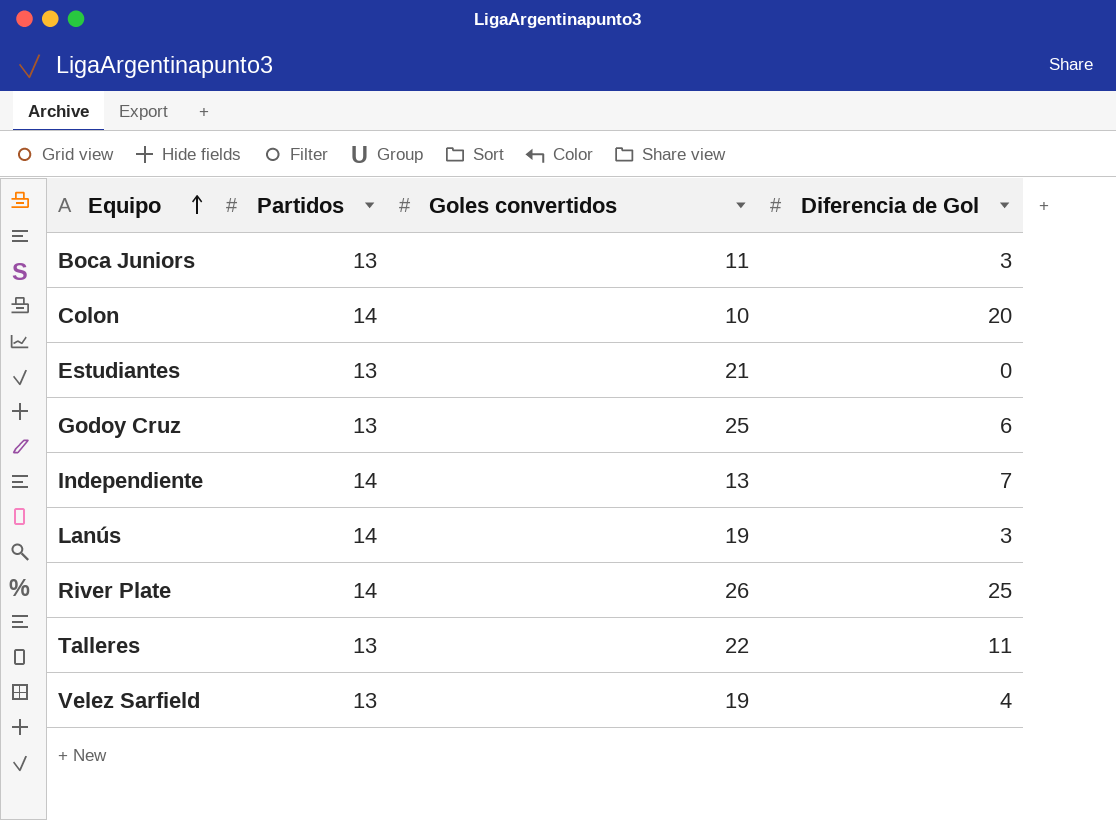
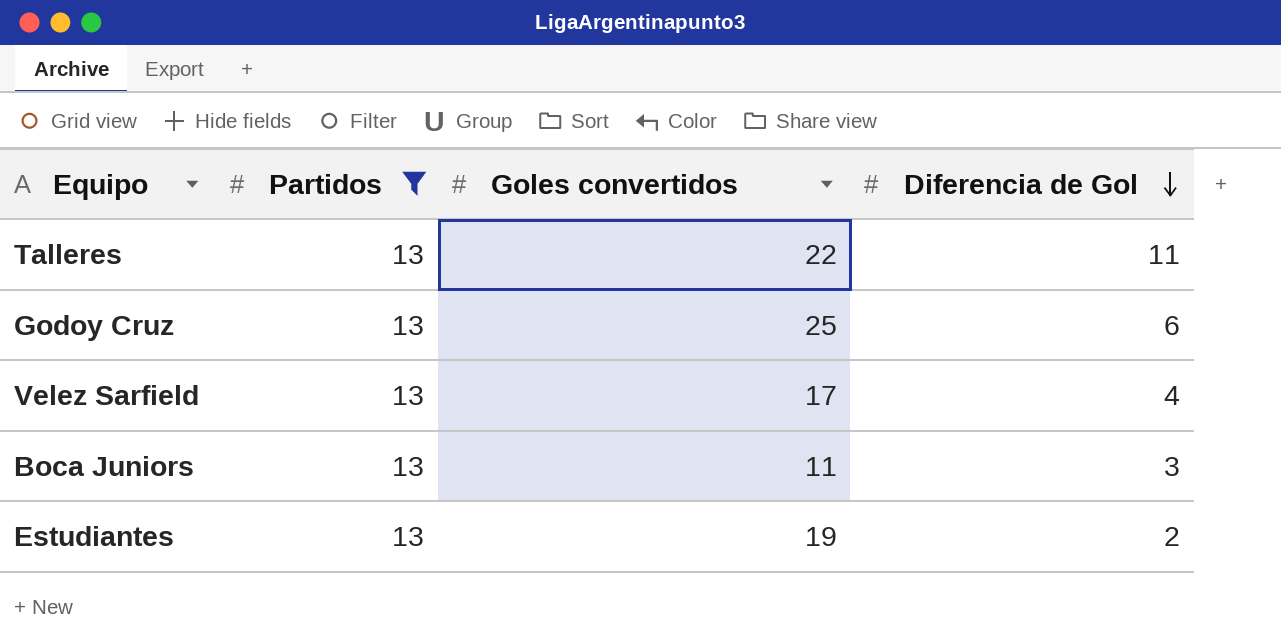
filter: none -> Partidos = 13
row order: Equipo ascending -> Diferencia de Gol descending
Velez Sarfield | Goles convertidos: 19 -> 17
Estudiantes | Goles convertidos: 21 -> 19
Estudiantes | Diferencia de Gol: 0 -> 2

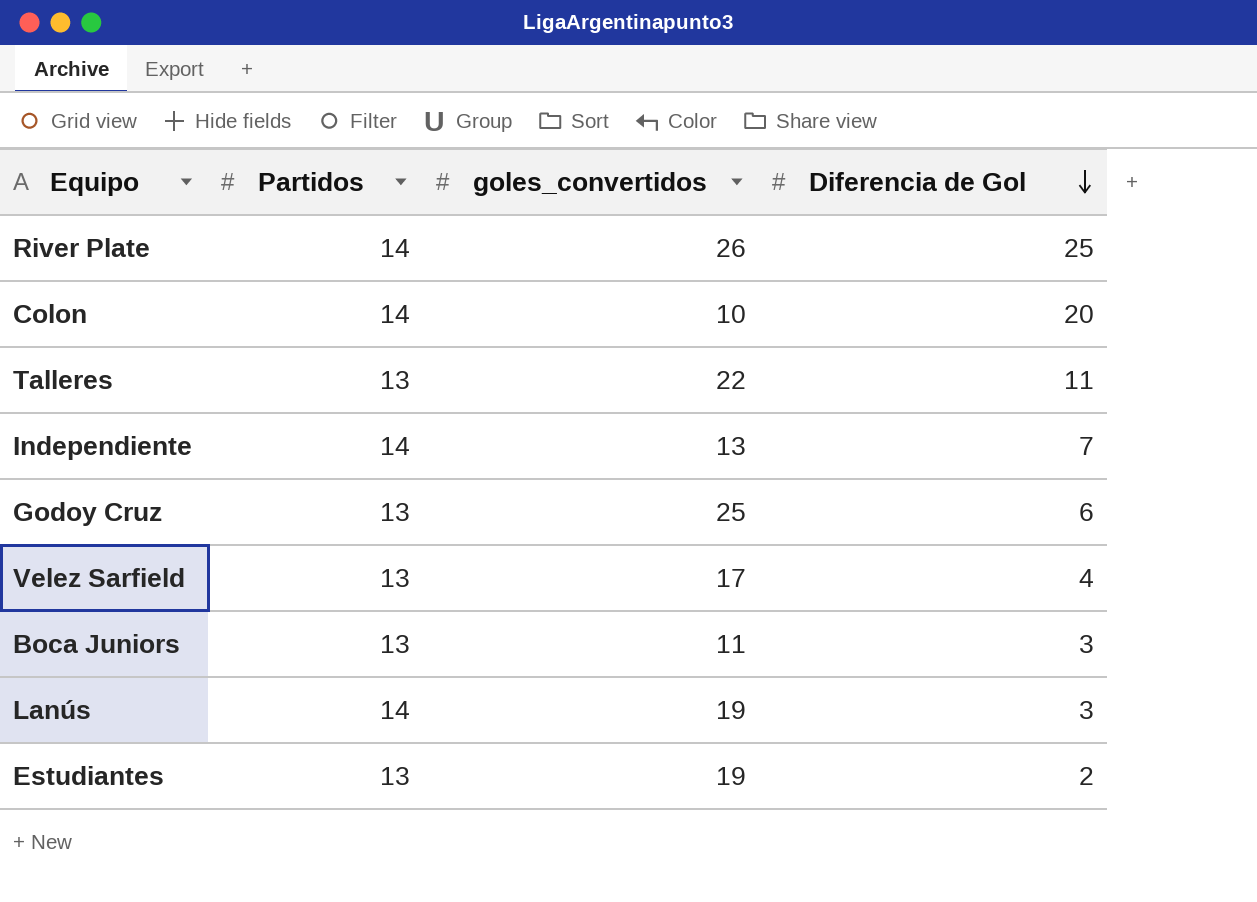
filter: Partidos = 13 -> none
column name: Goles convertidos -> goles_convertidos

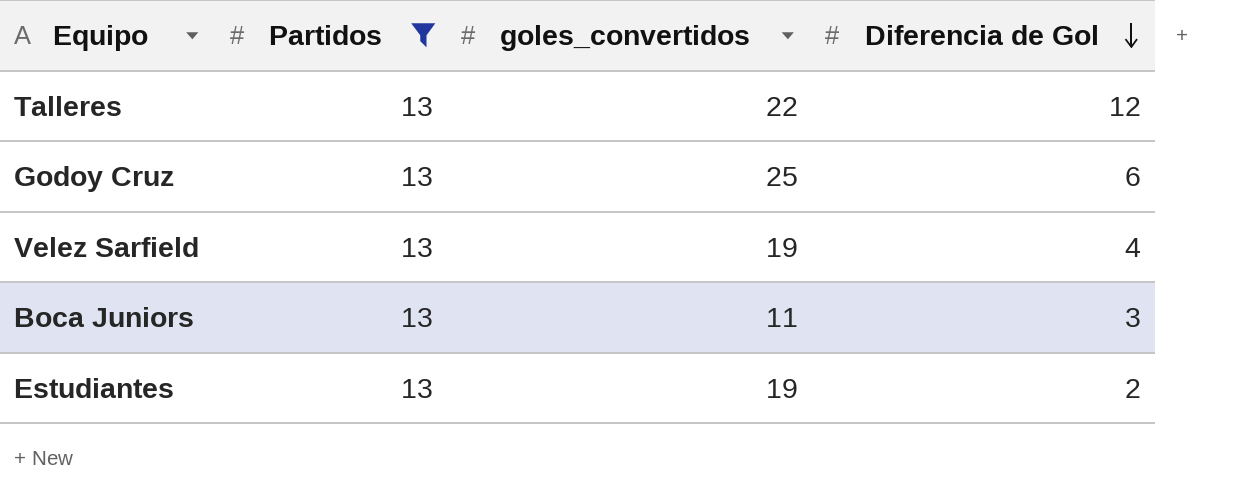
filter: none -> Partidos = 13
Talleres | Diferencia de Gol: 11 -> 12
Velez Sarfield | goles_convertidos: 17 -> 19

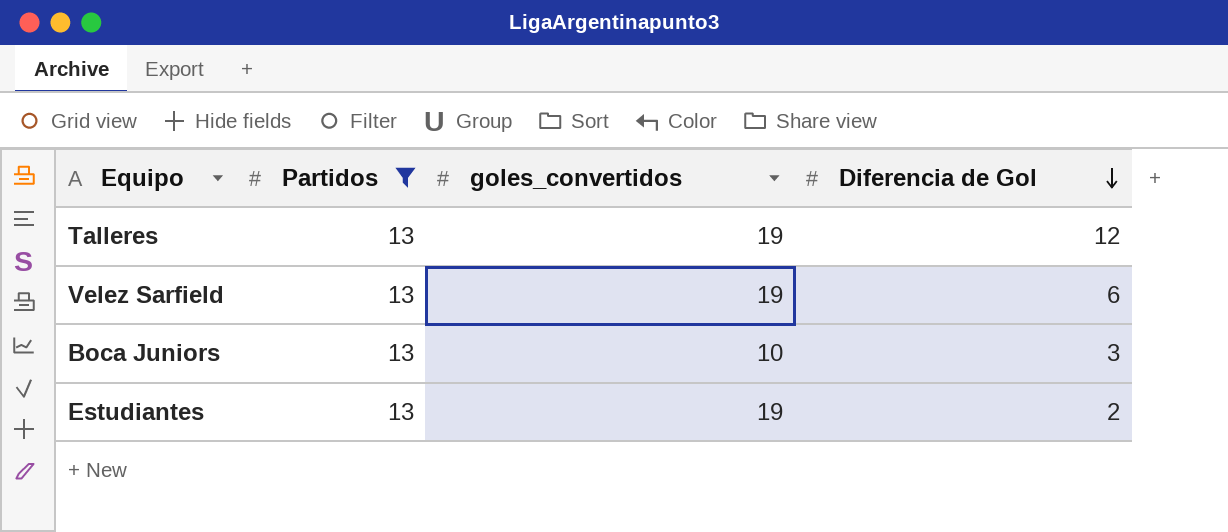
row Godoy Cruz: 13 | 25 | 6 -> none
Talleres | goles_convertidos: 22 -> 19
Velez Sarfield | Diferencia de Gol: 4 -> 6
Boca Juniors | goles_convertidos: 11 -> 10

